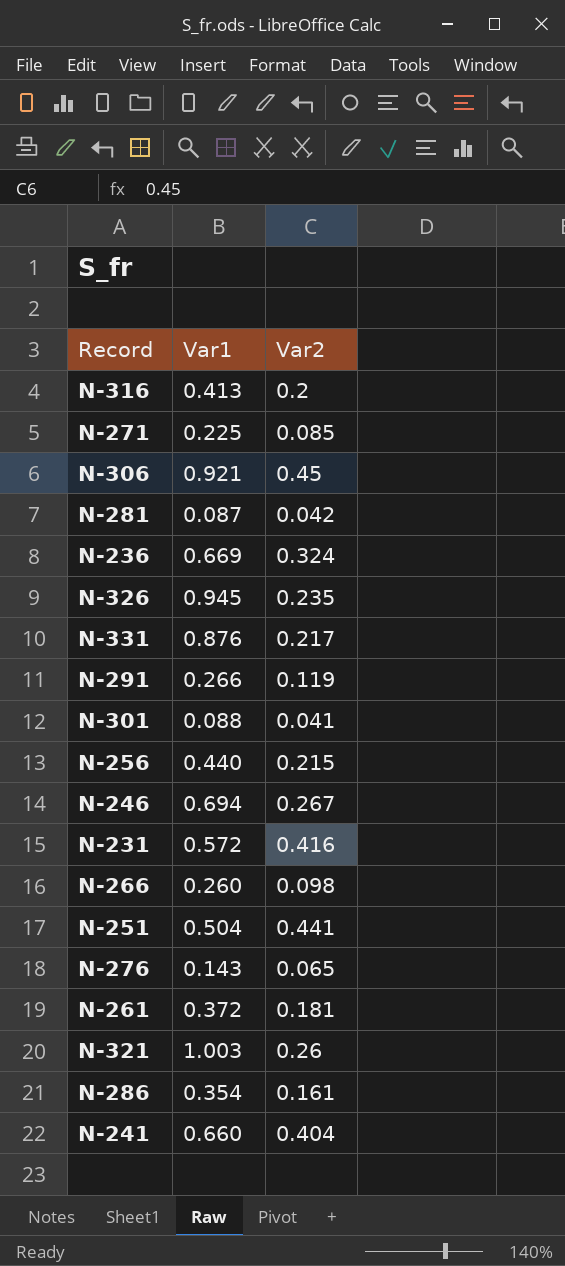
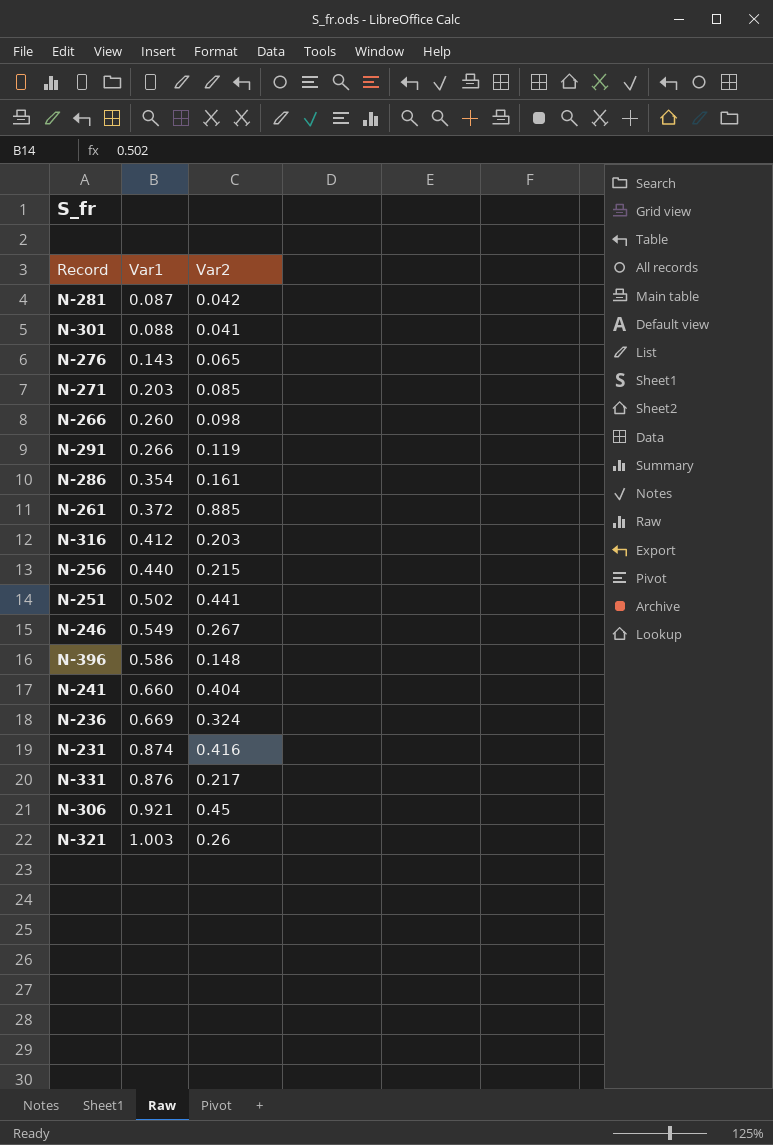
row order: none -> Var1 ascending
row N-326: 0.945 | 0.235 -> none
N-271 | Var1: 0.225 -> 0.203
N-261 | Var2: 0.181 -> 0.885
N-316 | Var1: 0.413 -> 0.412
N-316 | Var2: 0.2 -> 0.203
N-251 | Var1: 0.504 -> 0.502
N-246 | Var1: 0.694 -> 0.549
row N-396: none -> 0.586 | 0.148
N-231 | Var1: 0.572 -> 0.874

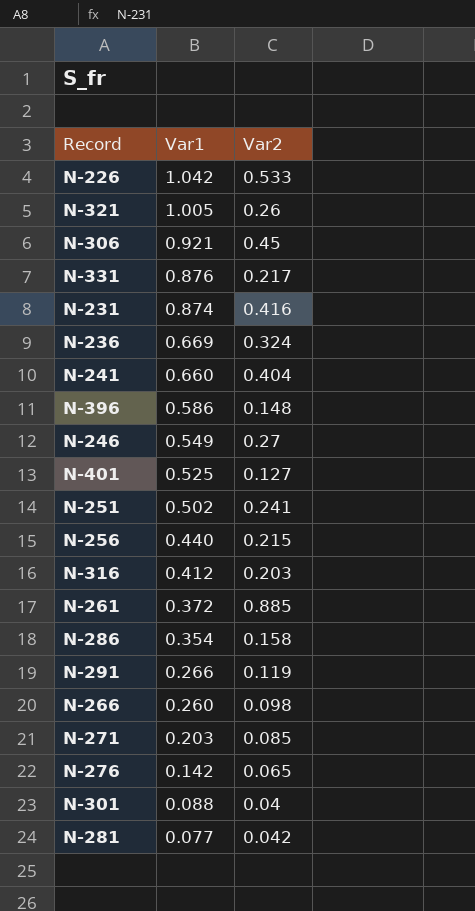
row order: Var1 ascending -> Var1 descending
row N-226: none -> 1.042 | 0.533
N-321 | Var1: 1.003 -> 1.005
N-246 | Var2: 0.267 -> 0.27
row N-401: none -> 0.525 | 0.127
N-251 | Var2: 0.441 -> 0.241
N-286 | Var2: 0.161 -> 0.158
N-276 | Var1: 0.143 -> 0.142
N-301 | Var2: 0.041 -> 0.04
N-281 | Var1: 0.087 -> 0.077

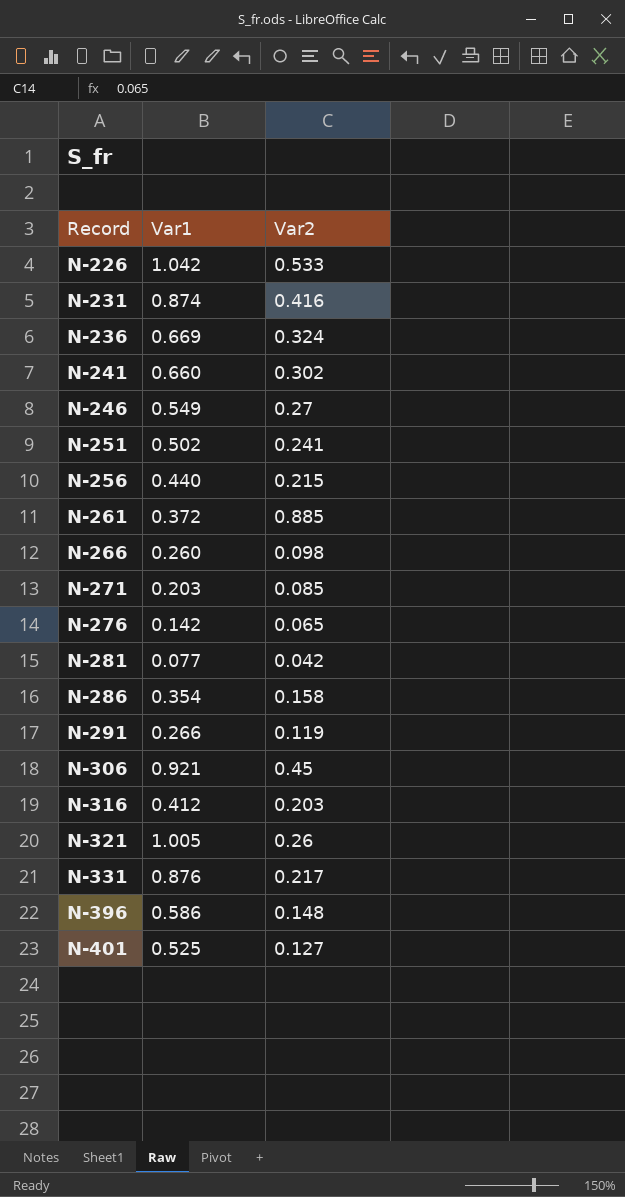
row order: Var1 descending -> Record ascending
row N-301: 0.088 | 0.04 -> none
N-241 | Var2: 0.404 -> 0.302

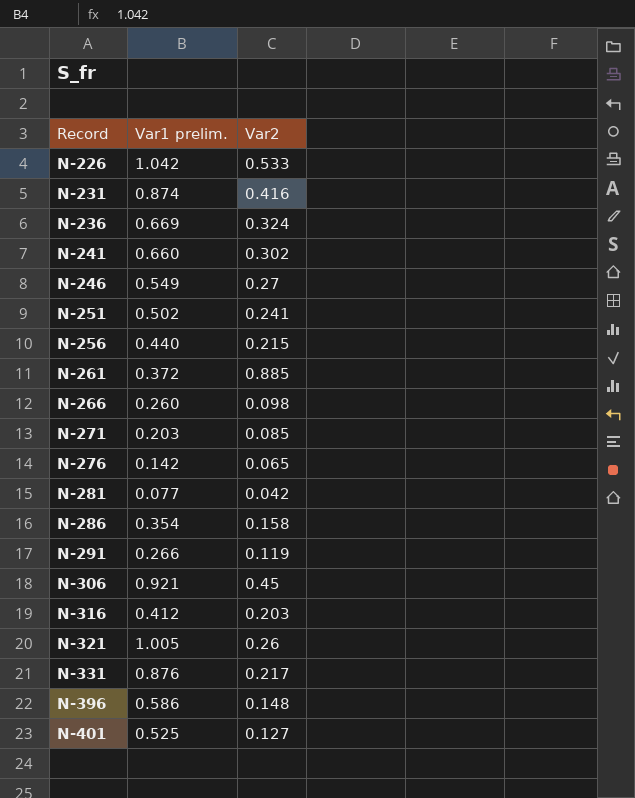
column name: Var1 -> Var1 prelim.

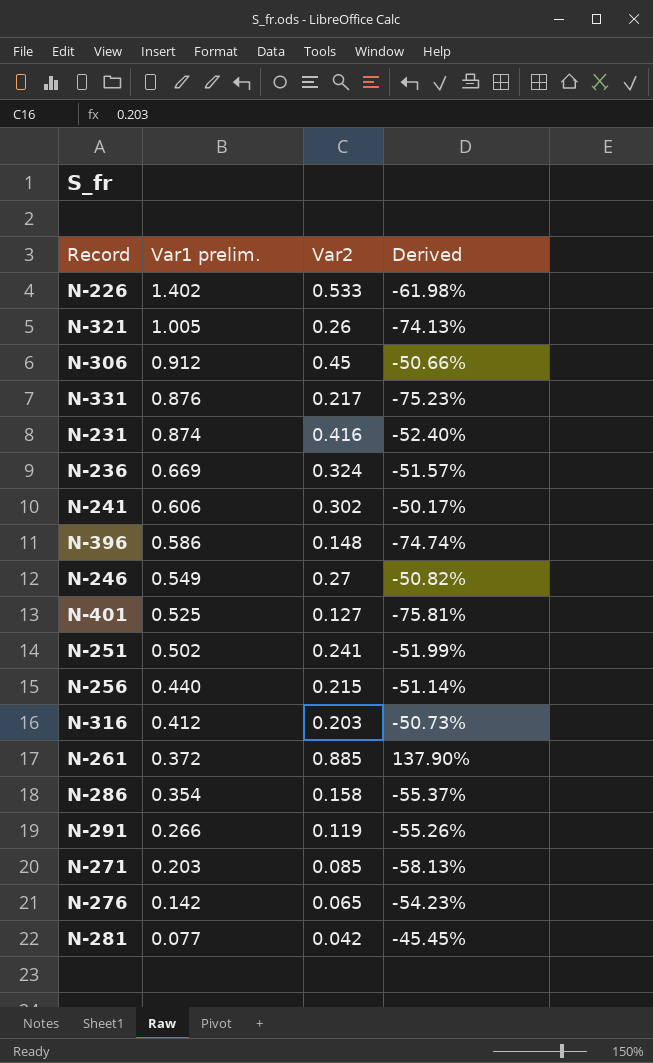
row order: Record ascending -> Var1 prelim. descending
column Derived | formula: none -> ([Var2] - [Var1 prelim.]) / [Var1 prelim.]
row N-266: 0.260 | 0.098 -> none
N-226 | Var1 prelim.: 1.042 -> 1.402
N-306 | Var1 prelim.: 0.921 -> 0.912
N-241 | Var1 prelim.: 0.660 -> 0.606

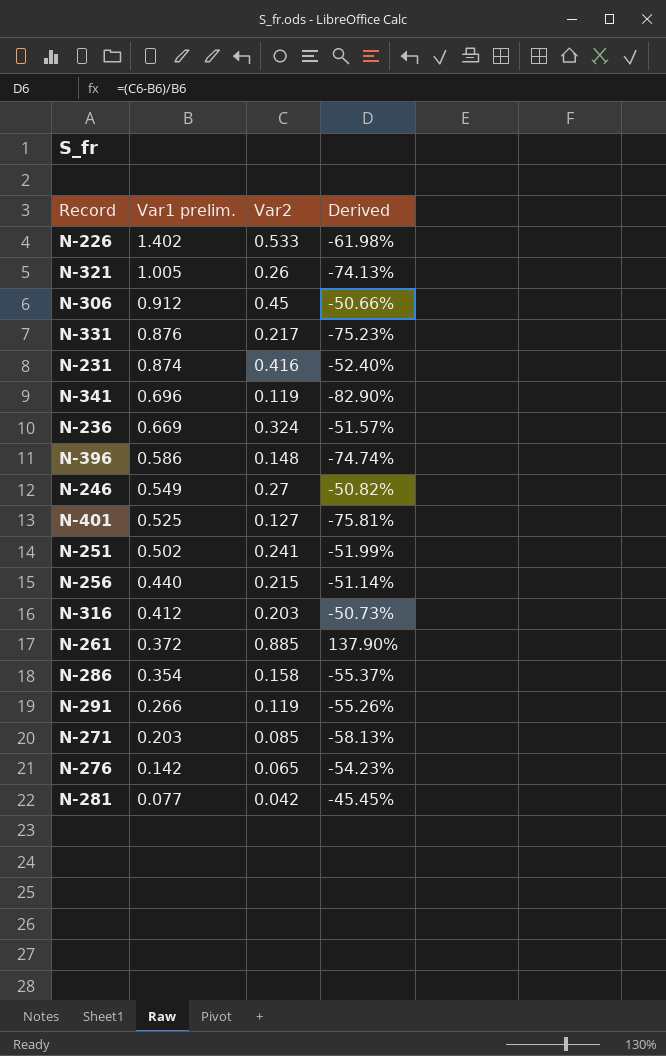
row N-241: 0.606 | 0.302 | -50.17% -> none
row N-341: none -> 0.696 | 0.119 | -82.90%

